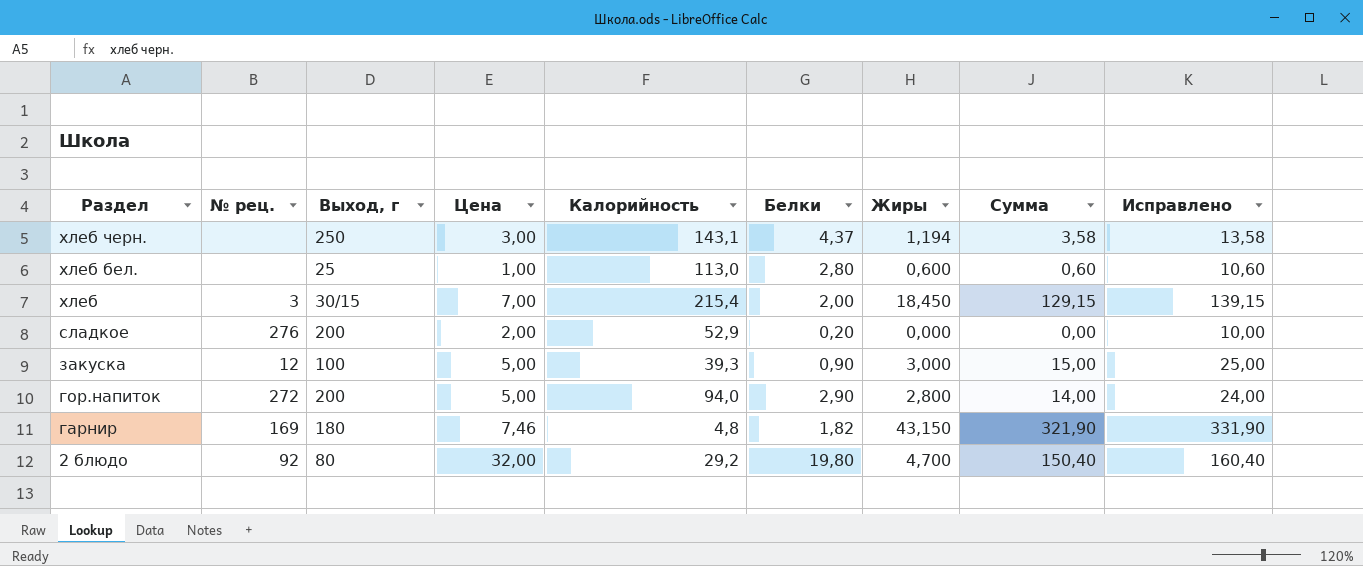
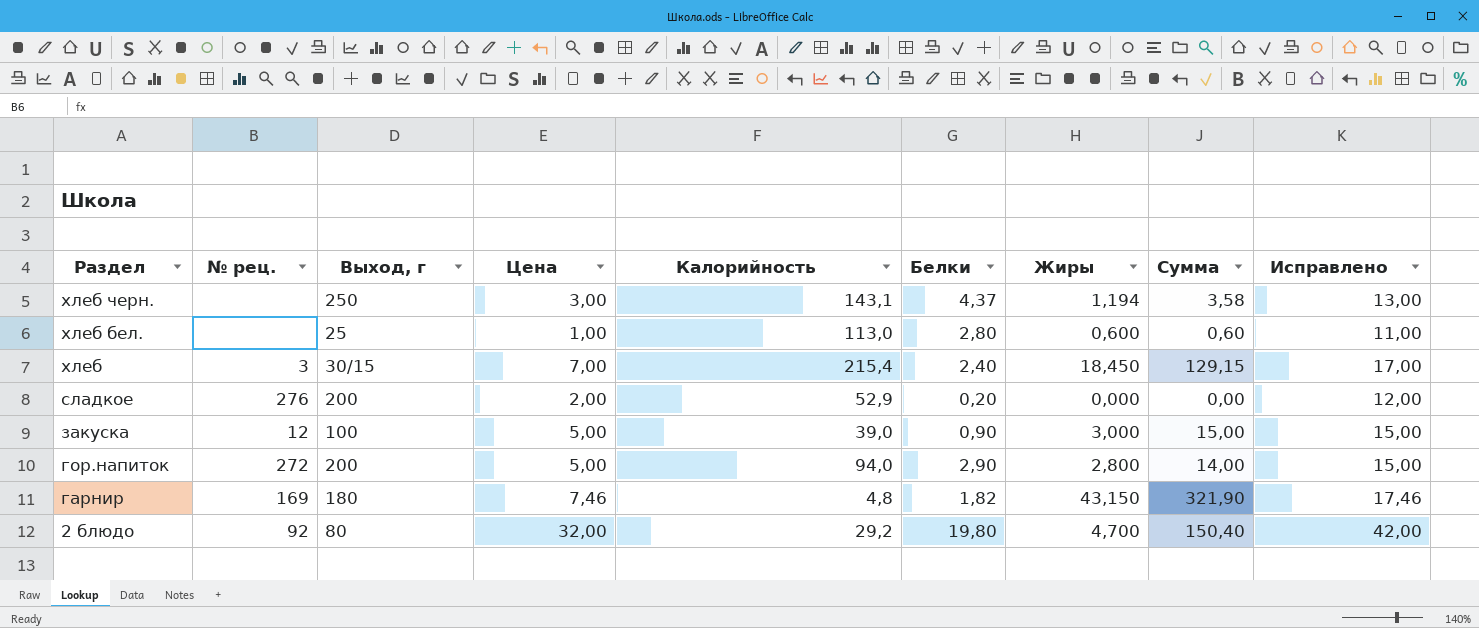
column Исправлено | formula: [Сумма] + 10 -> [Цена] + 10
хлеб | Белки: 2,00 -> 2,40
закуска | Калорийность: 39,3 -> 39,0

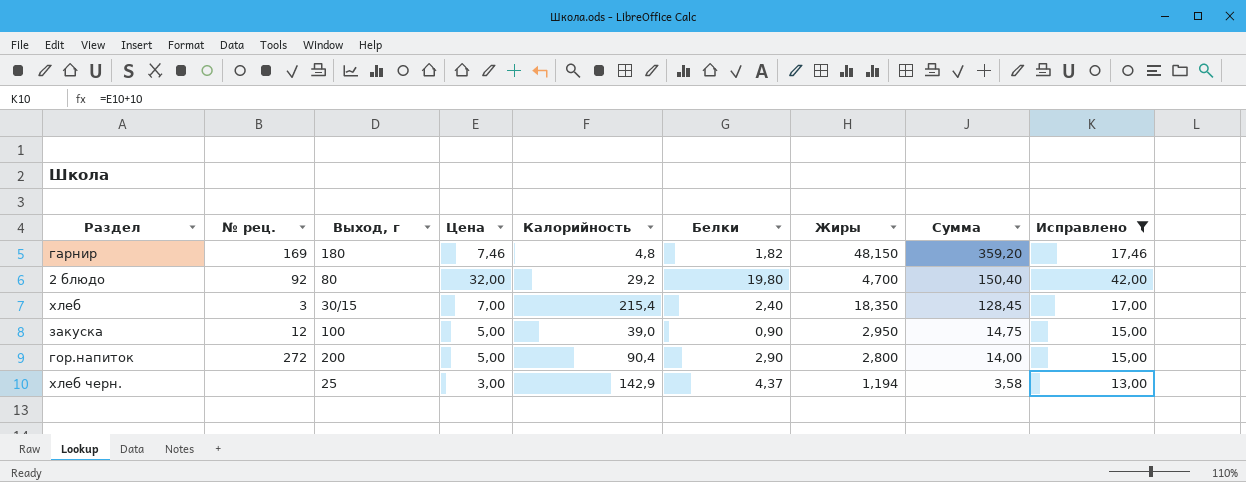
filter: none -> Исправлено >= 13,00
row order: Раздел descending -> Сумма descending
гарнир | Жиры: 43,150 -> 48,150
гарнир | Сумма: 321,90 -> 359,20
хлеб | Жиры: 18,450 -> 18,350
хлеб | Сумма: 129,15 -> 128,45
закуска | Жиры: 3,000 -> 2,950
закуска | Сумма: 15,00 -> 14,75
гор.напиток | Калорийность: 94,0 -> 90,4
хлеб черн. | Выход, г: 250 -> 25
хлеб черн. | Калорийность: 143,1 -> 142,9

